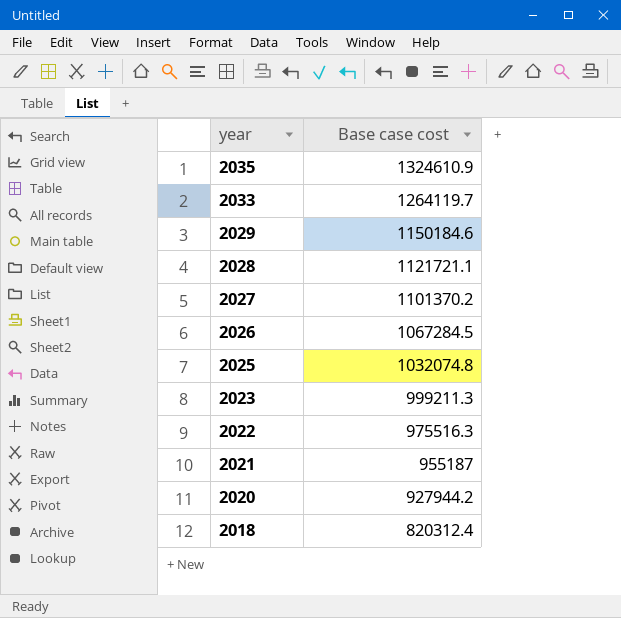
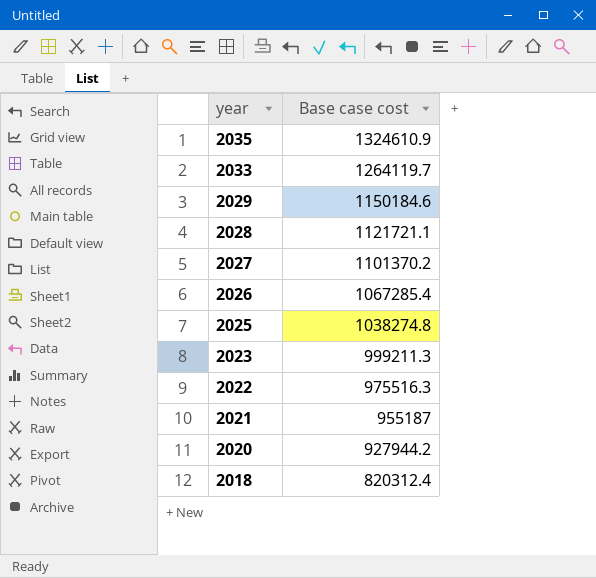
2026 | Base case cost: 1067284.5 -> 1067285.4
2025 | Base case cost: 1032074.8 -> 1038274.8

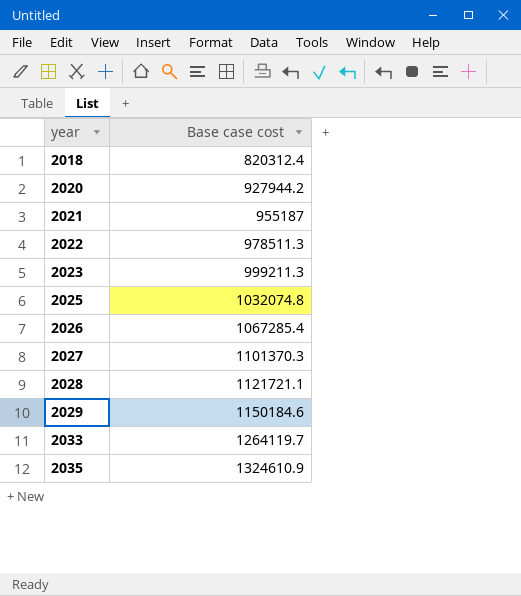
row order: year descending -> year ascending
2022 | Base case cost: 975516.3 -> 978511.3
2025 | Base case cost: 1038274.8 -> 1032074.8
2027 | Base case cost: 1101370.2 -> 1101370.3

